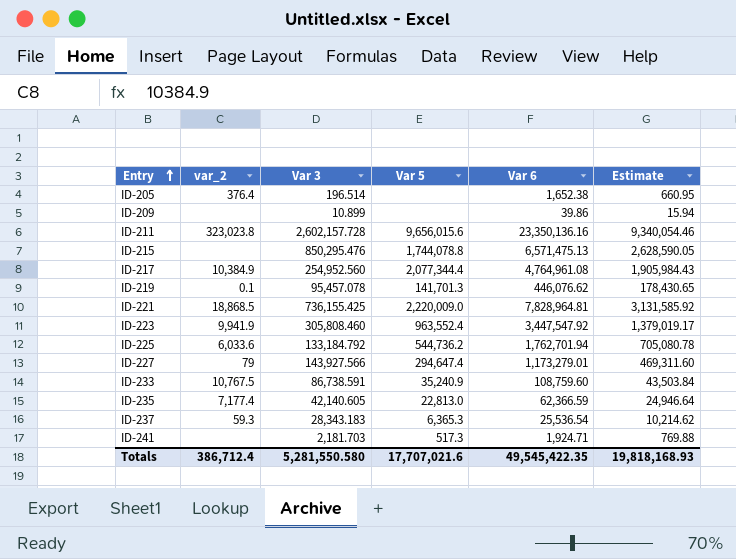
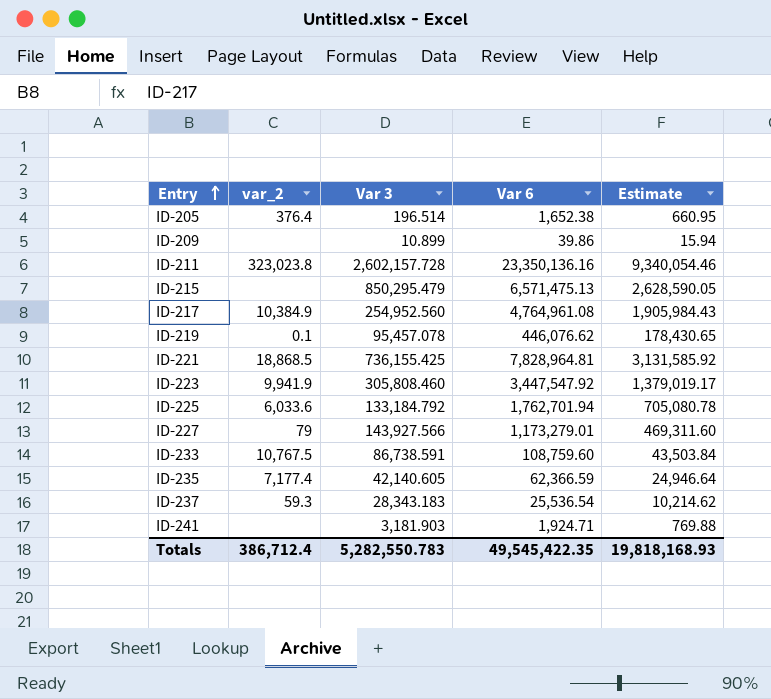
column Var 5 | position: 4 -> none
ID-215 | Var 3: 850,295.476 -> 850,295.479
ID-241 | Var 3: 2,181.703 -> 3,181.903
Totals | Var 3: 5,281,550.580 -> 5,282,550.783

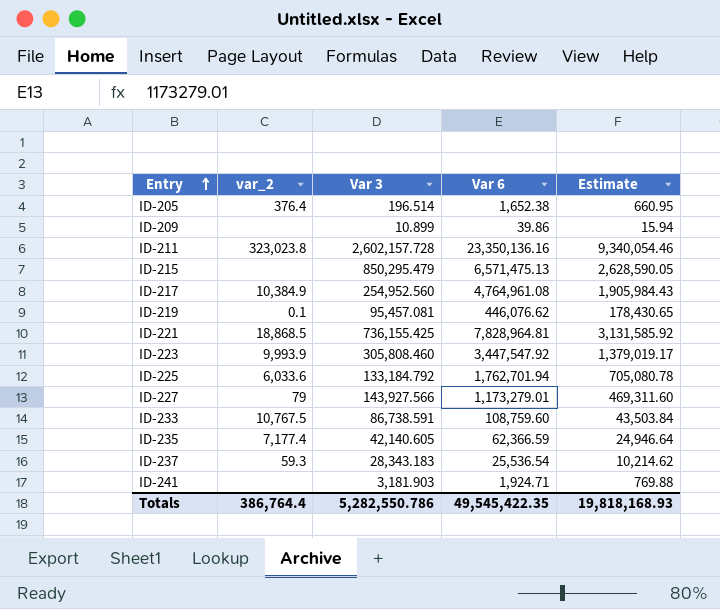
ID-219 | Var 3: 95,457.078 -> 95,457.081
ID-223 | var_2: 9,941.9 -> 9,993.9
Totals | var_2: 386,712.4 -> 386,764.4
Totals | Var 3: 5,282,550.783 -> 5,282,550.786

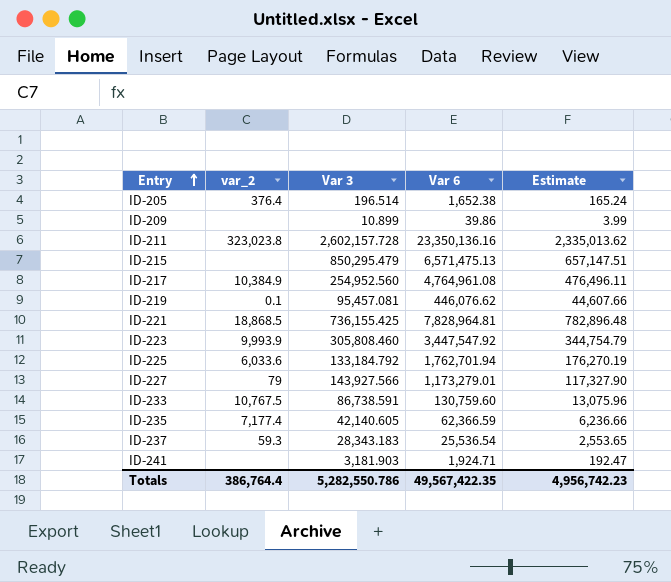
column Estimate | formula: [Var 6] * 0.4 -> [Var 6] * 0.1
ID-233 | Var 6: 108,759.60 -> 130,759.60
Totals | Var 6: 49,545,422.35 -> 49,567,422.35
Totals | Estimate: 19,818,168.93 -> 4,956,742.23

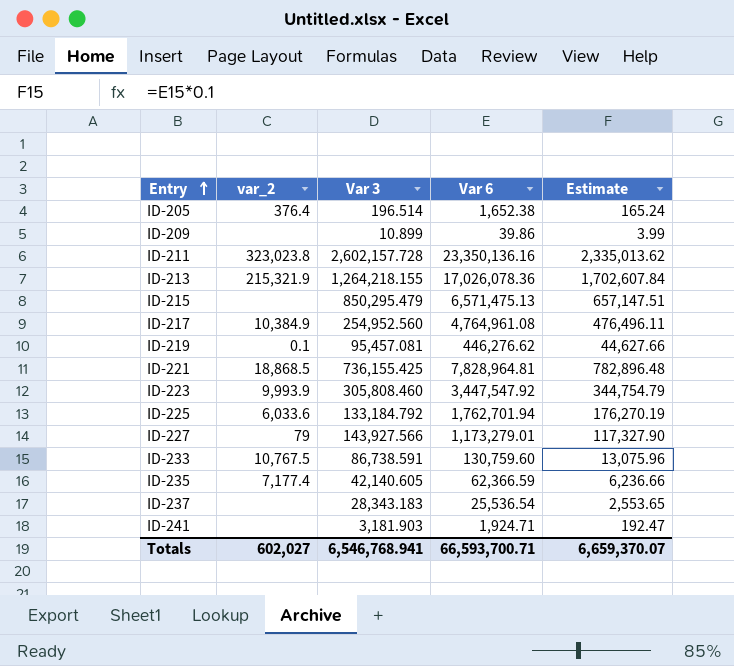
row ID-213: none -> 215,321.9 | 1,264,218.155 | 17,026,078.36 | 1,702,607.84
ID-219 | Var 6: 446,076.62 -> 446,276.62
ID-219 | Estimate: 44,607.66 -> 44,627.66
ID-237 | var_2: 59.3 -> none
Totals | var_2: 386,764.4 -> 602,027
Totals | Var 3: 5,282,550.786 -> 6,546,768.941
Totals | Var 6: 49,567,422.35 -> 66,593,700.71
Totals | Estimate: 4,956,742.23 -> 6,659,370.07

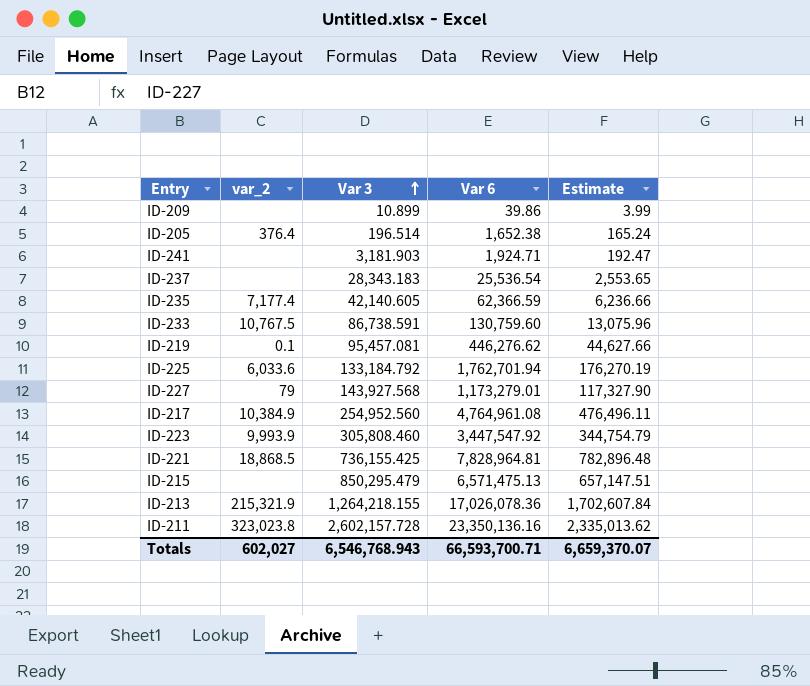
row order: Entry ascending -> Var 3 ascending
ID-227 | Var 3: 143,927.566 -> 143,927.568
Totals | Var 3: 6,546,768.941 -> 6,546,768.943

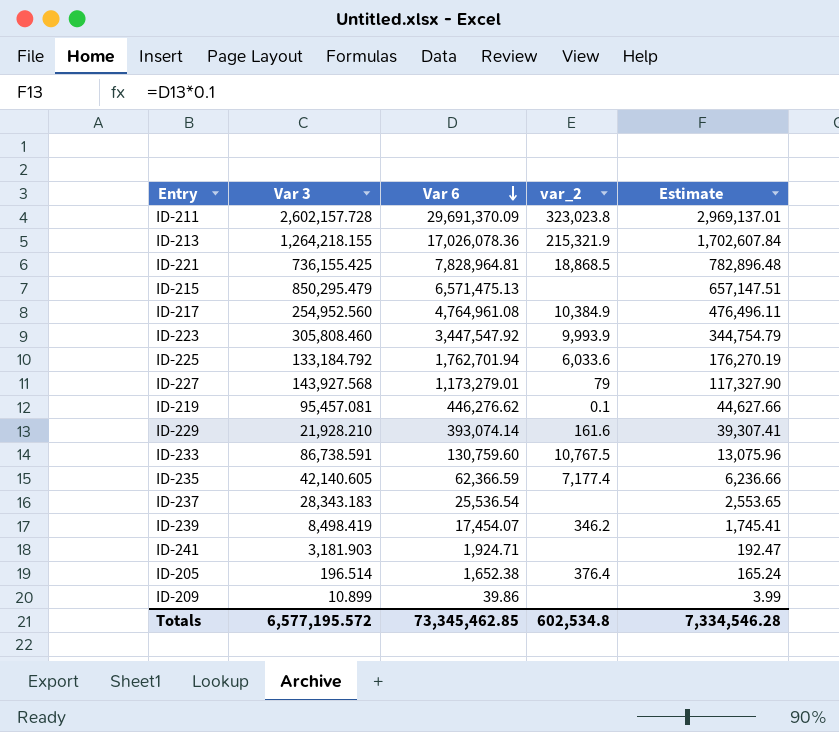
row order: Var 3 ascending -> Var 6 descending
column var_2 | position: 2 -> 4
ID-211 | Var 6: 23,350,136.16 -> 29,691,370.09
ID-211 | Estimate: 2,335,013.62 -> 2,969,137.01
row ID-229: none -> 21,928.210 | 393,074.14 | 161.6 | 39,307.41
row ID-239: none -> 8,498.419 | 17,454.07 | 346.2 | 1,745.41
Totals | Var 3: 6,546,768.943 -> 6,577,195.572
Totals | Var 6: 66,593,700.71 -> 73,345,462.85
Totals | var_2: 602,027 -> 602,534.8
Totals | Estimate: 6,659,370.07 -> 7,334,546.28

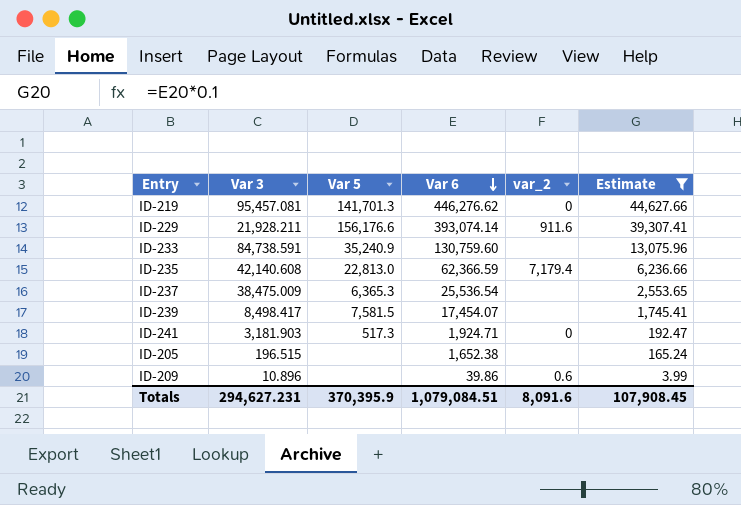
filter: none -> Estimate <= 44,627.66
column Var 5 | position: none -> 3
ID-219 | var_2: 0.1 -> 0
ID-229 | Var 3: 21,928.210 -> 21,928.211
ID-229 | var_2: 161.6 -> 911.6
ID-233 | Var 3: 86,738.591 -> 84,738.591
ID-233 | var_2: 10,767.5 -> none
ID-235 | Var 3: 42,140.605 -> 42,140.608
ID-235 | var_2: 7,177.4 -> 7,179.4
ID-237 | Var 3: 28,343.183 -> 38,475.009
ID-239 | Var 3: 8,498.419 -> 8,498.417
ID-239 | var_2: 346.2 -> none
ID-241 | var_2: none -> 0
ID-205 | Var 3: 196.514 -> 196.515
ID-205 | var_2: 376.4 -> none
ID-209 | Var 3: 10.899 -> 10.896
ID-209 | var_2: none -> 0.6
Totals | Var 3: 6,577,195.572 -> 294,627.231
Totals | Var 6: 73,345,462.85 -> 1,079,084.51
Totals | var_2: 602,534.8 -> 8,091.6
Totals | Estimate: 7,334,546.28 -> 107,908.45

